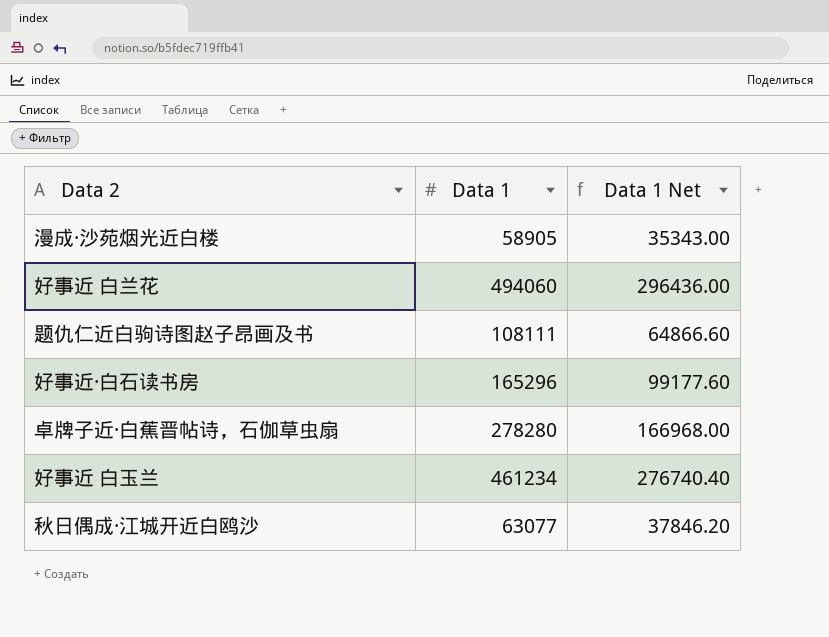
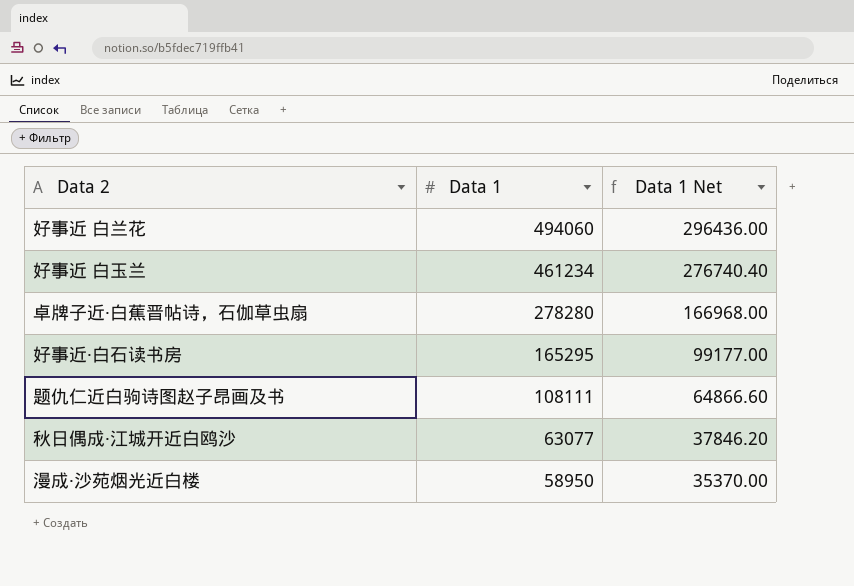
row order: none -> Data 1 descending
好事近·白石读书房 | Data 1: 165296 -> 165295
好事近·白石读书房 | Data 1 Net: 99177.60 -> 99177.00
漫成·沙苑烟光近白楼 | Data 1: 58905 -> 58950
漫成·沙苑烟光近白楼 | Data 1 Net: 35343.00 -> 35370.00

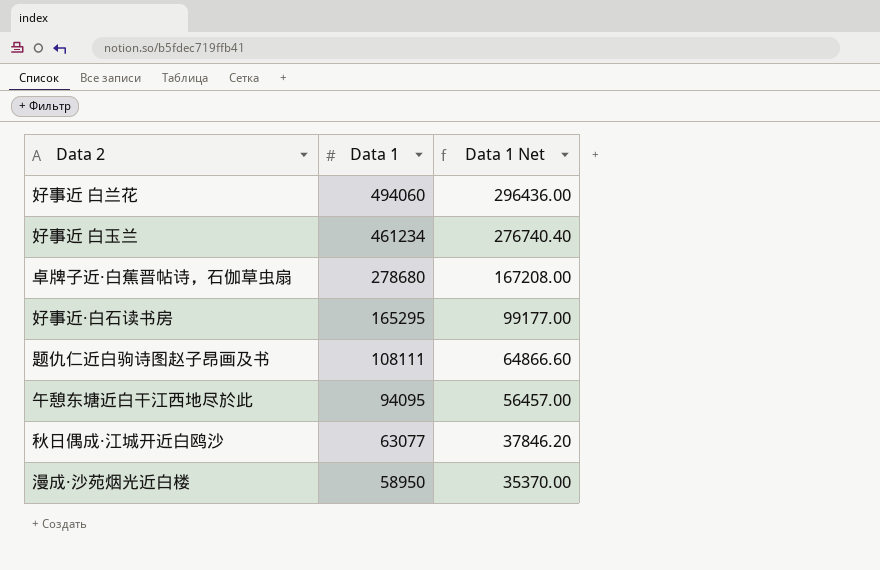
卓牌子近·白蕉晋帖诗，石伽草虫扇 | Data 1: 278280 -> 278680
卓牌子近·白蕉晋帖诗，石伽草虫扇 | Data 1 Net: 166968.00 -> 167208.00
row 午憩东塘近白干江西地尽於此: none -> 94095 | 56457.00

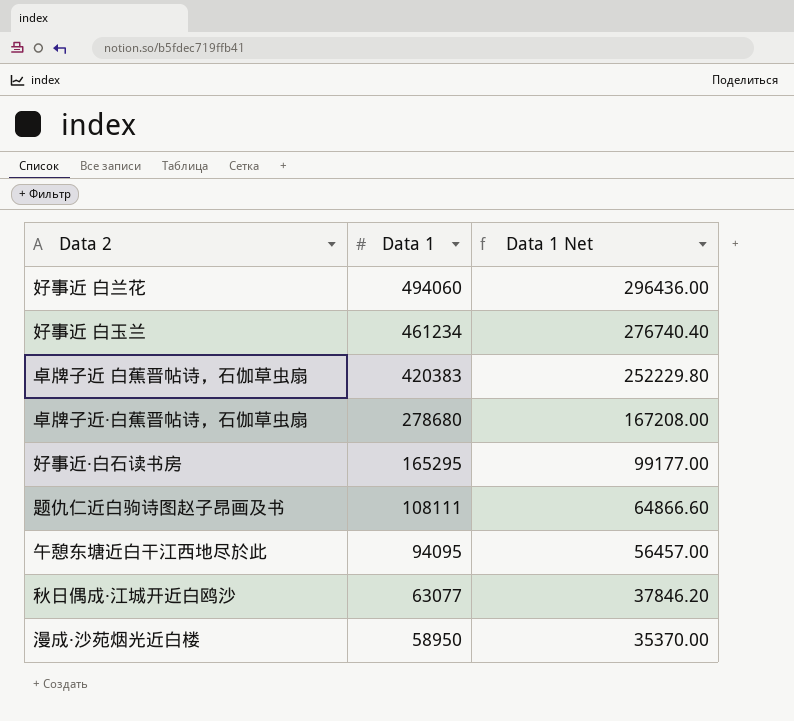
row 卓牌子近 白蕉晋帖诗，石伽草虫扇: none -> 420383 | 252229.80

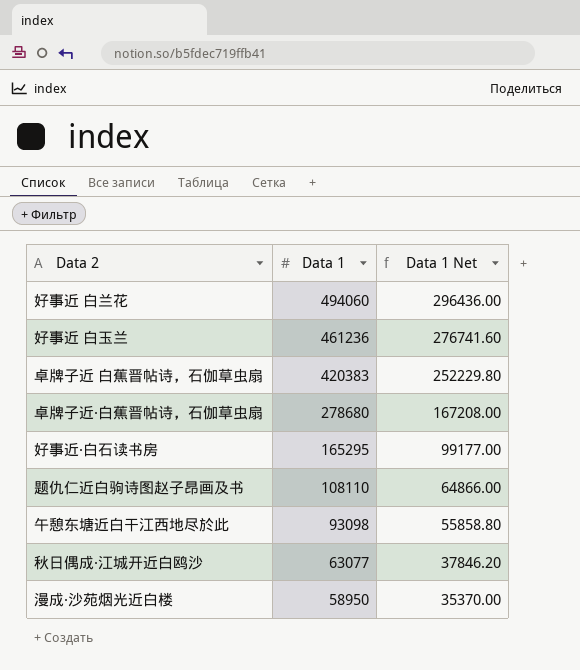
好事近 白玉兰 | Data 1: 461234 -> 461236
好事近 白玉兰 | Data 1 Net: 276740.40 -> 276741.60
题仇仁近白驹诗图赵子昂画及书 | Data 1: 108111 -> 108110
题仇仁近白驹诗图赵子昂画及书 | Data 1 Net: 64866.60 -> 64866.00
午憩东塘近白干江西地尽於此 | Data 1: 94095 -> 93098
午憩东塘近白干江西地尽於此 | Data 1 Net: 56457.00 -> 55858.80

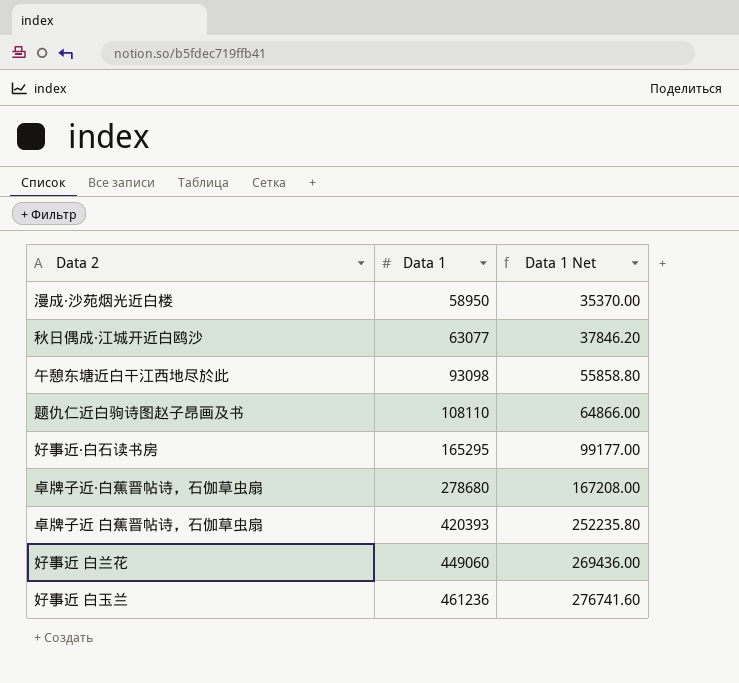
row order: Data 1 descending -> Data 1 ascending
卓牌子近 白蕉晋帖诗，石伽草虫扇 | Data 1: 420383 -> 420393
卓牌子近 白蕉晋帖诗，石伽草虫扇 | Data 1 Net: 252229.80 -> 252235.80
好事近 白兰花 | Data 1: 494060 -> 449060
好事近 白兰花 | Data 1 Net: 296436.00 -> 269436.00

